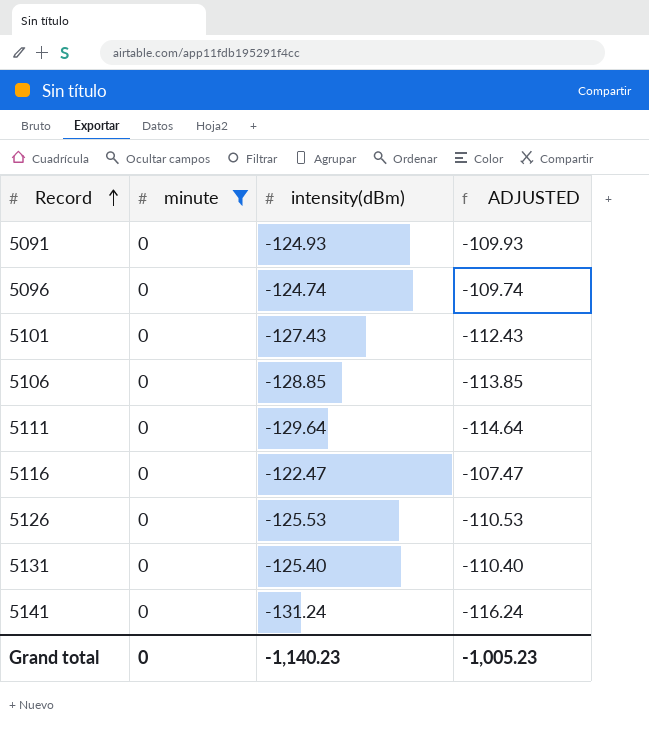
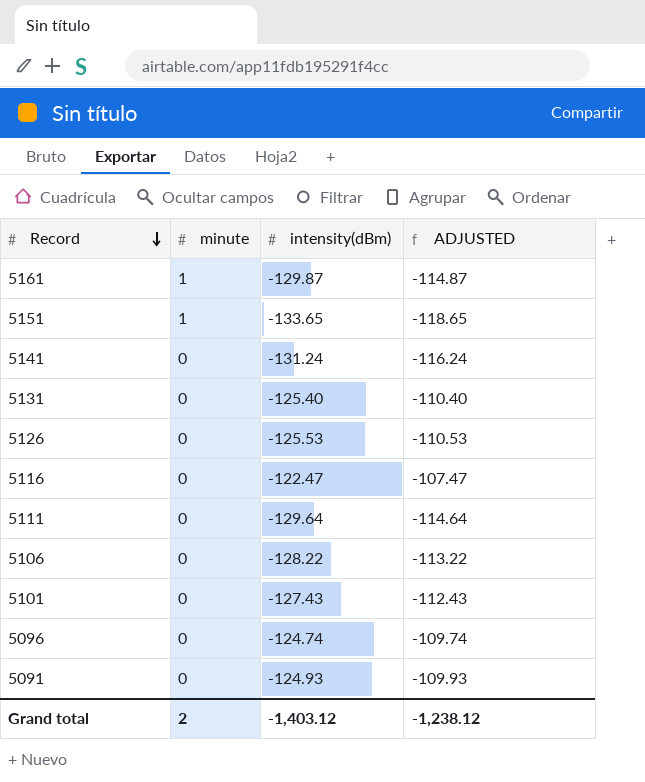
filter: minute = 0 -> none
row order: Record ascending -> Record descending
5106 | intensity(dBm): -128.85 -> -128.22
5106 | ADJUSTED: -113.85 -> -113.22
Grand total | minute: 0 -> 2
Grand total | intensity(dBm): -1,140.23 -> -1,403.12
Grand total | ADJUSTED: -1,005.23 -> -1,238.12

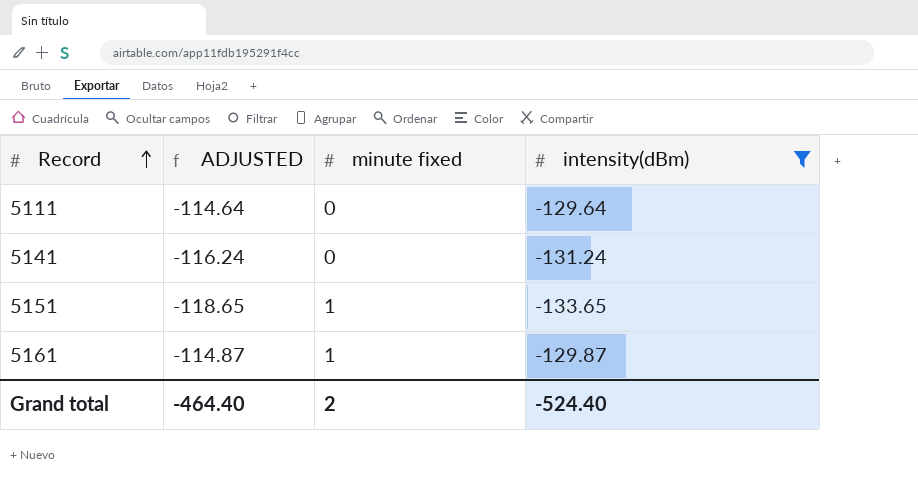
filter: none -> intensity(dBm) <= -129.64
row order: Record descending -> Record ascending
column ADJUSTED | position: 4 -> 2
column name: minute -> minute fixed
Grand total | ADJUSTED: -1,238.12 -> -464.40
Grand total | intensity(dBm): -1,403.12 -> -524.40

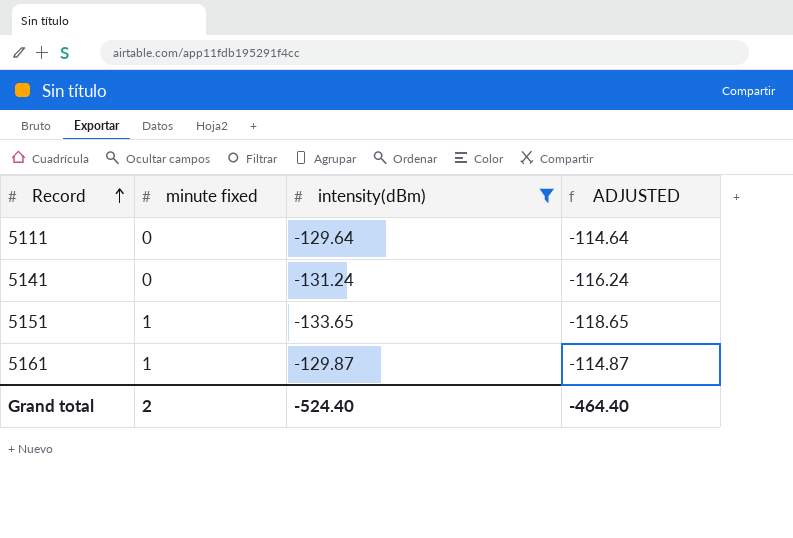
column ADJUSTED | position: 2 -> 4

